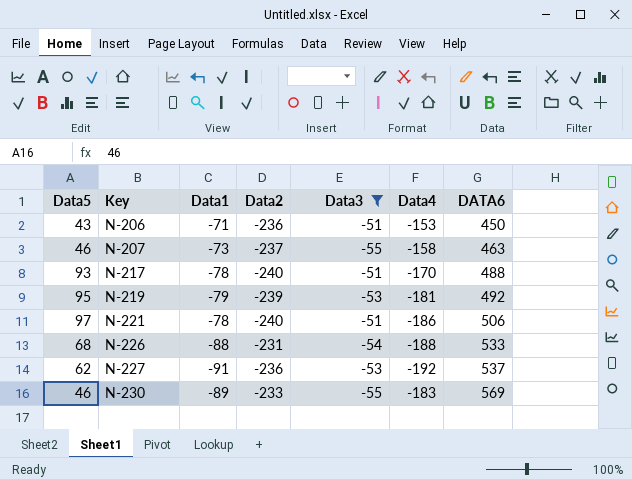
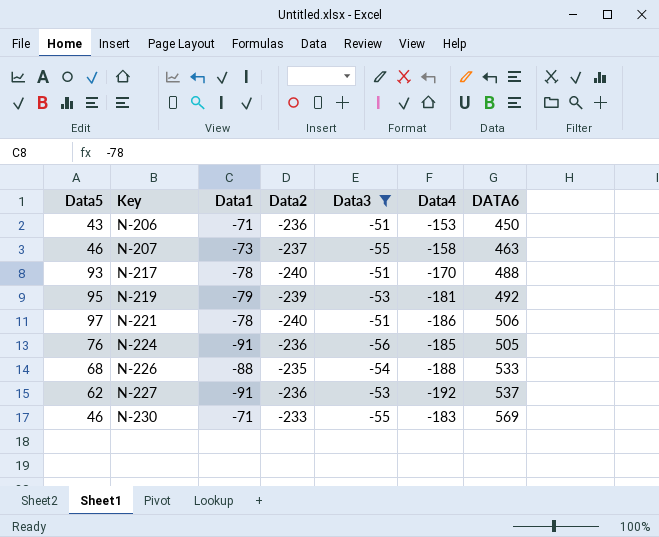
row N-224: none -> 76 | -91 | -236 | -56 | -185 | 505
N-226 | Data2: -231 -> -235
N-230 | Data1: -89 -> -71

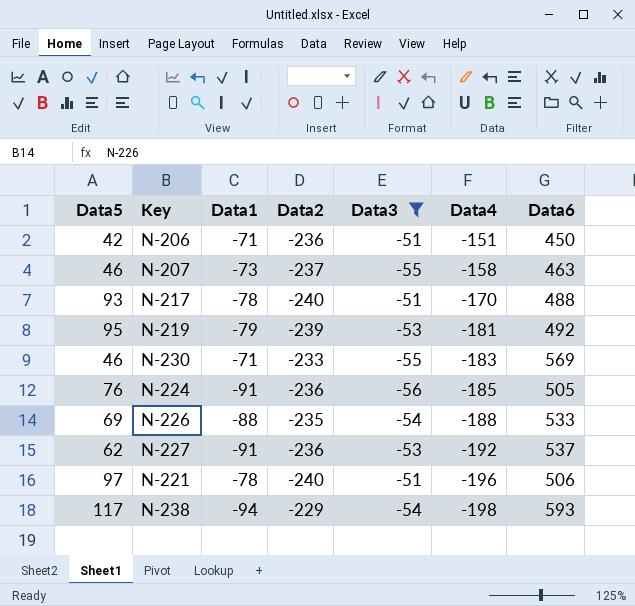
row order: Key ascending -> Data4 descending
column name: DATA6 -> Data6
N-206 | Data5: 43 -> 42
N-206 | Data4: -153 -> -151
N-226 | Data5: 68 -> 69
N-221 | Data4: -186 -> -196
row N-238: none -> 117 | -94 | -229 | -54 | -198 | 593

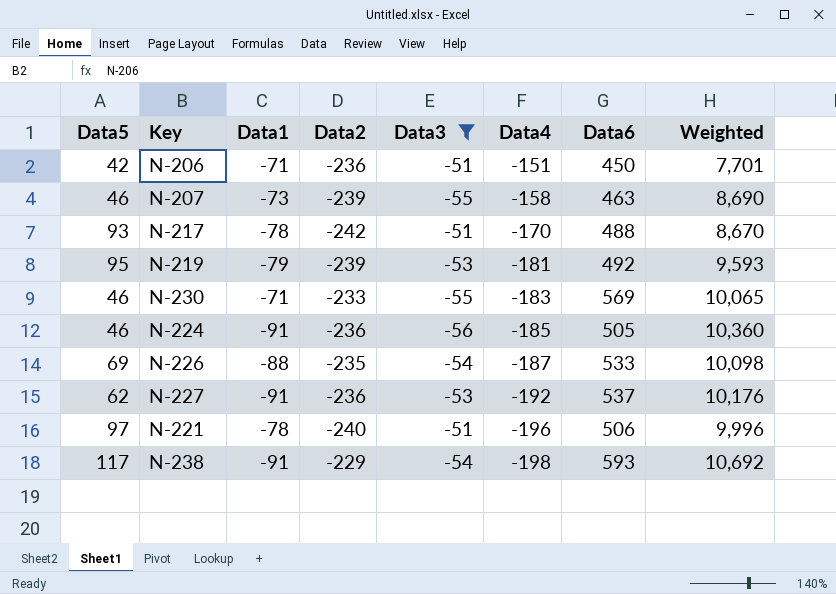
column Weighted | formula: none -> [Data3] * [Data4]
N-207 | Data2: -237 -> -239
N-217 | Data2: -240 -> -242
N-224 | Data5: 76 -> 46
N-226 | Data4: -188 -> -187
N-238 | Data1: -94 -> -91

